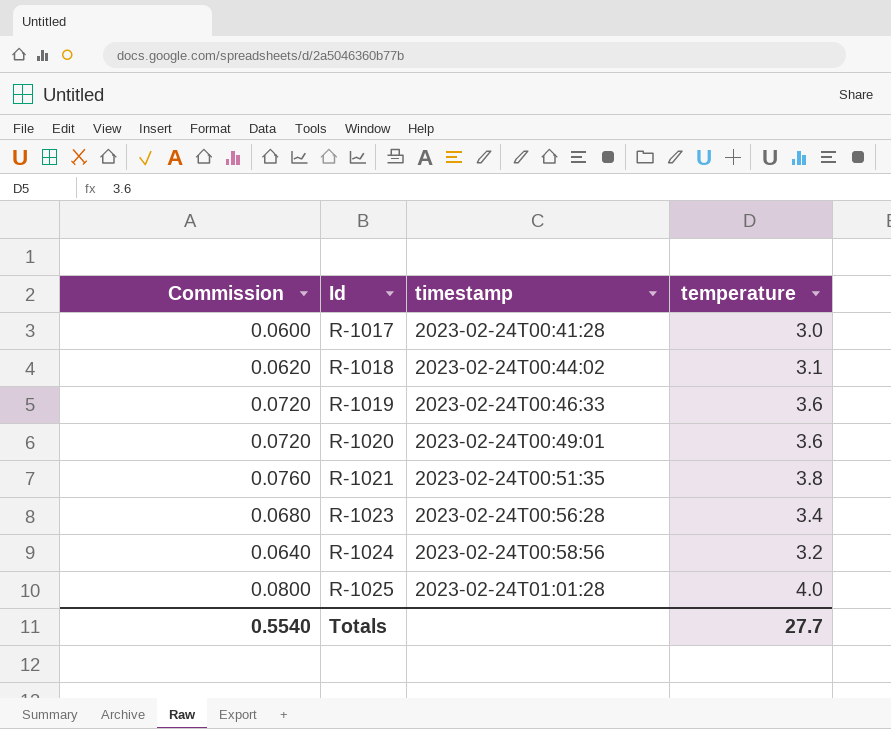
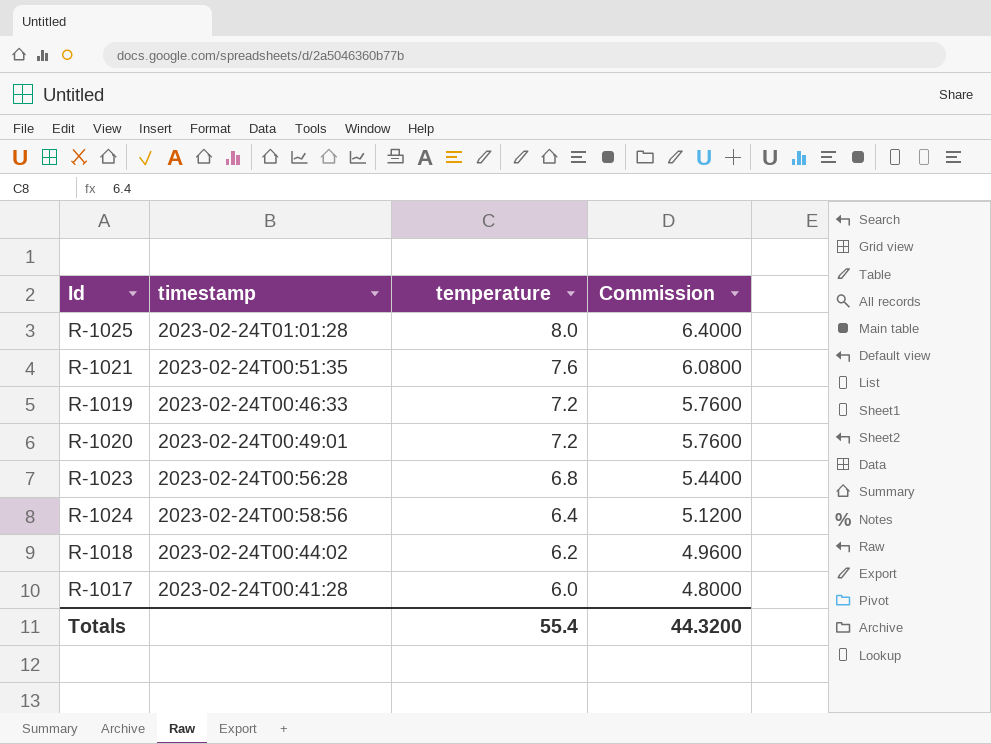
row order: Id ascending -> temperature descending
column Commission | formula: [temperature] * 0.02 -> [temperature] * 0.8
column Commission | position: 1 -> 4
R-1025 | temperature: 4.0 -> 8.0
R-1021 | temperature: 3.8 -> 7.6
R-1019 | temperature: 3.6 -> 7.2
R-1020 | temperature: 3.6 -> 7.2
R-1023 | temperature: 3.4 -> 6.8
R-1024 | temperature: 3.2 -> 6.4
R-1018 | temperature: 3.1 -> 6.2
R-1017 | temperature: 3.0 -> 6.0
Totals | temperature: 27.7 -> 55.4
Totals | Commission: 0.5540 -> 44.3200

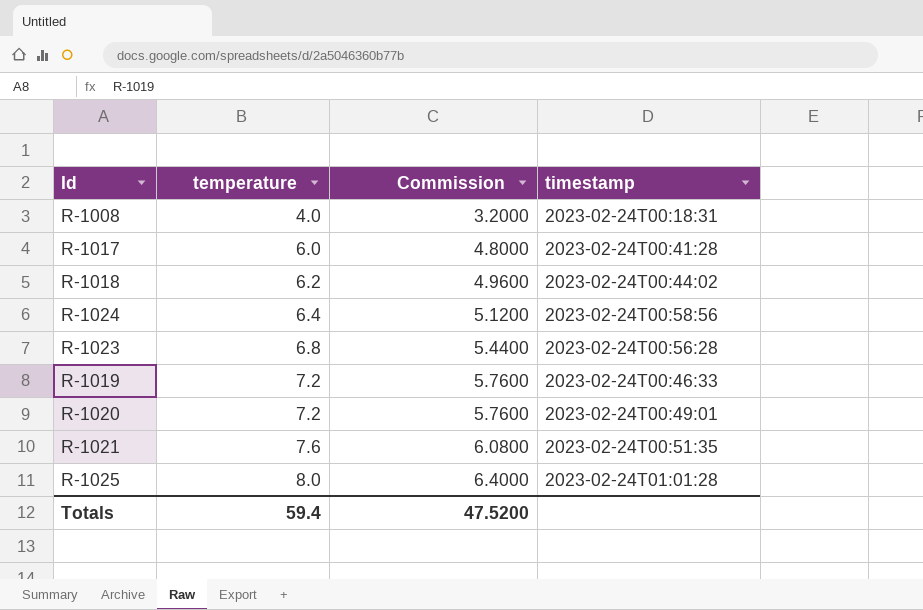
row order: temperature descending -> temperature ascending
column timestamp | position: 2 -> 4
row R-1008: none -> 4.0 | 3.2000 | 2023-02-24T00:18:31
Totals | temperature: 55.4 -> 59.4
Totals | Commission: 44.3200 -> 47.5200

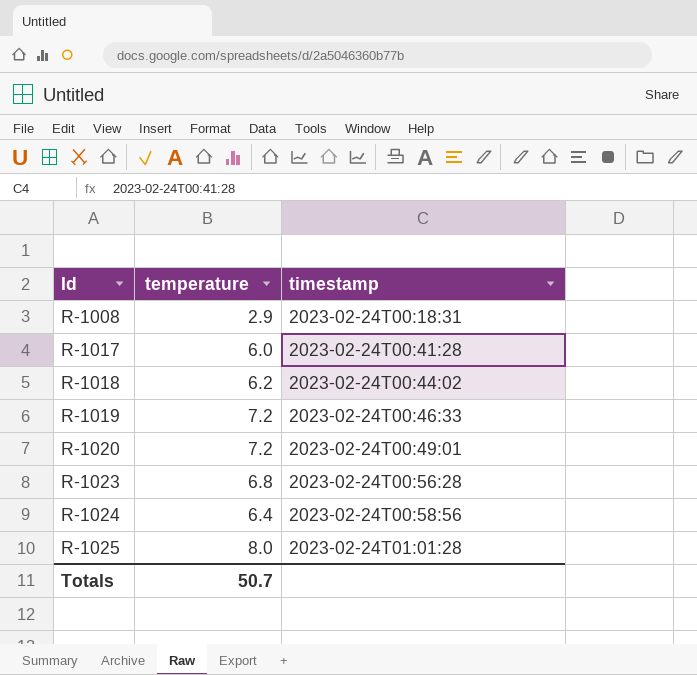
row order: temperature ascending -> Id ascending
column Commission | formula: [temperature] * 0.8 -> none
row R-1021: 7.6 | 6.0800 | 2023-02-24T00:51:35 -> none
R-1008 | temperature: 4.0 -> 2.9
Totals | temperature: 59.4 -> 50.7

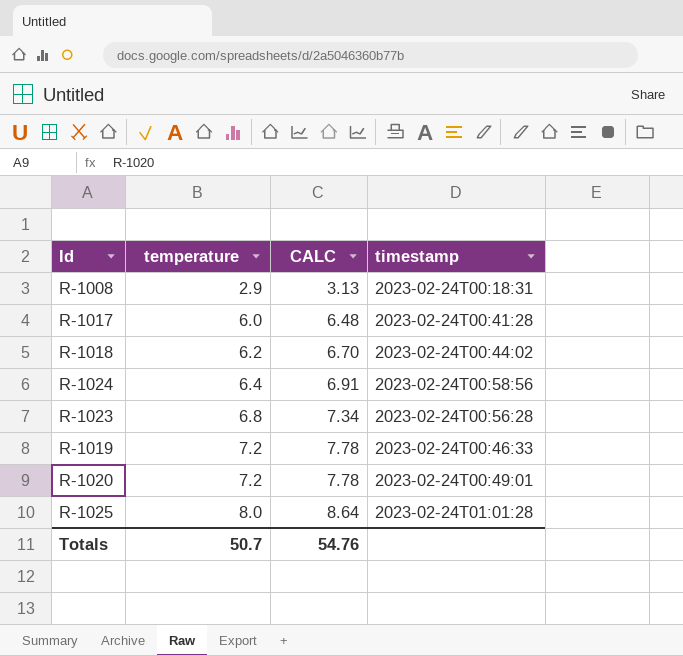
row order: Id ascending -> temperature ascending
column CALC | formula: none -> [temperature] * 1.08

